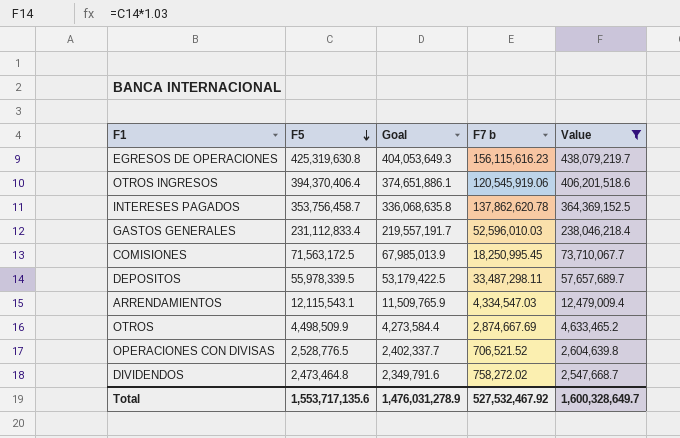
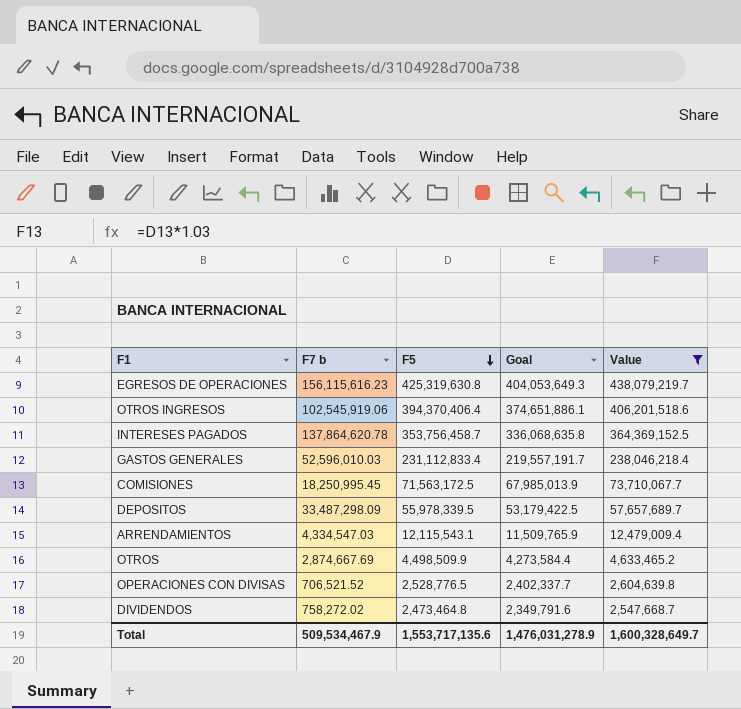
column F7 b | position: 4 -> 2
OTROS INGRESOS | F7 b: 120,545,919.06 -> 102,545,919.06
INTERESES PAGADOS | F7 b: 137,862,620.78 -> 137,864,620.78
DEPOSITOS | F7 b: 33,487,298.11 -> 33,487,298.09
Total | F7 b: 527,532,467.92 -> 509,534,467.9

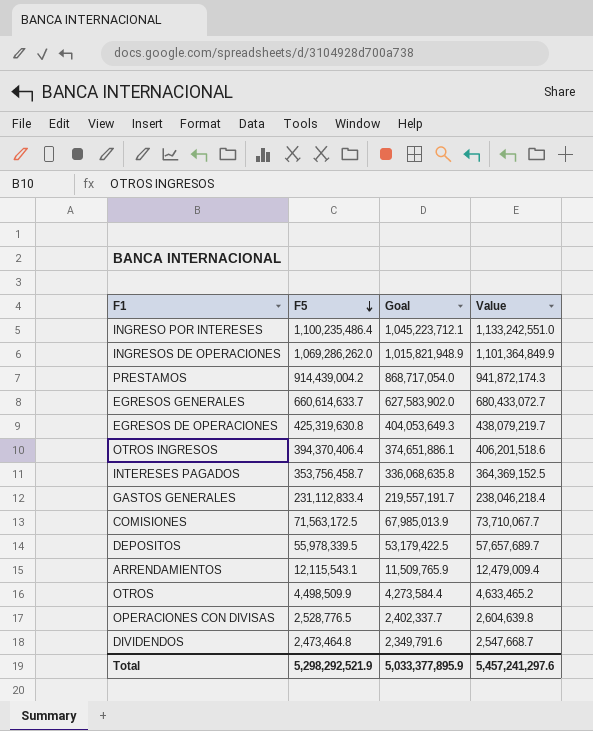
filter: Value <= 438,079,219.7 -> none
column F7 b | position: 2 -> none
Total | F5: 1,553,717,135.6 -> 5,298,292,521.9
Total | Goal: 1,476,031,278.9 -> 5,033,377,895.9
Total | Value: 1,600,328,649.7 -> 5,457,241,297.6

